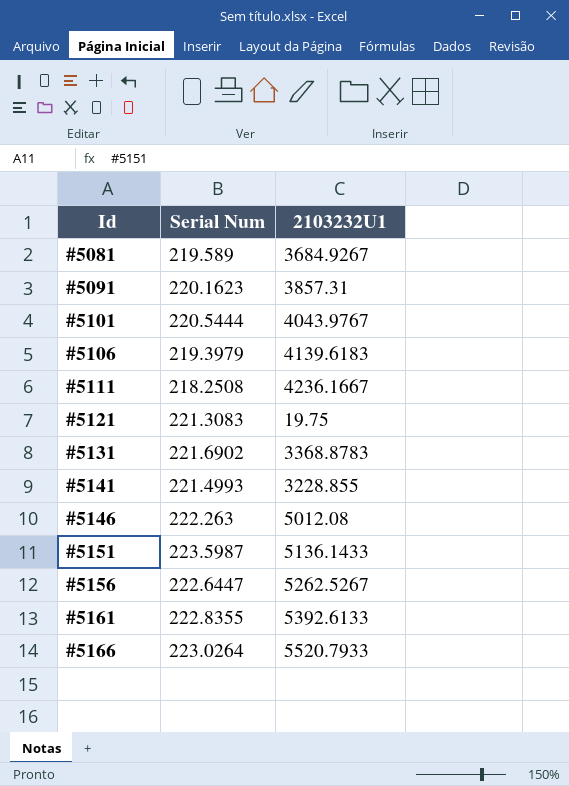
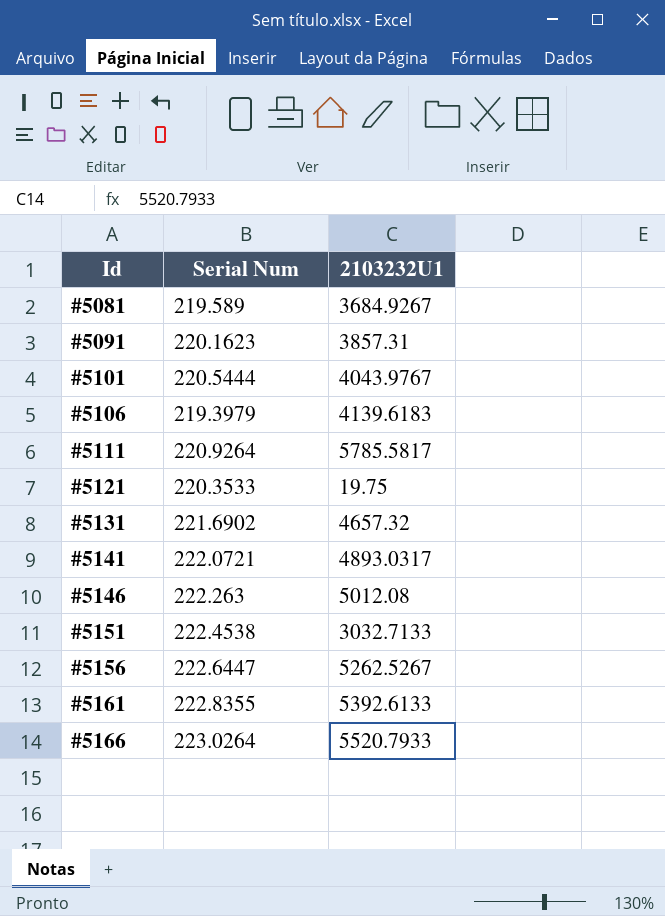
#5111 | Serial Num: 218.2508 -> 220.9264
#5111 | 2103232U1: 4236.1667 -> 5785.5817
#5121 | Serial Num: 221.3083 -> 220.3533
#5131 | 2103232U1: 3368.8783 -> 4657.32
#5141 | Serial Num: 221.4993 -> 222.0721
#5141 | 2103232U1: 3228.855 -> 4893.0317
#5151 | Serial Num: 223.5987 -> 222.4538
#5151 | 2103232U1: 5136.1433 -> 3032.7133

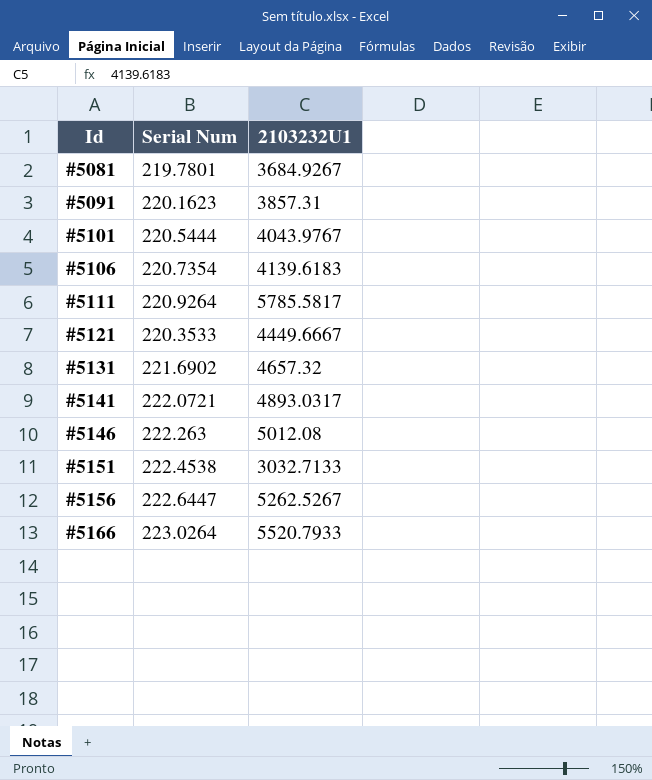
row #5161: 222.8355 | 5392.6133 -> none
#5081 | Serial Num: 219.589 -> 219.7801
#5106 | Serial Num: 219.3979 -> 220.7354
#5121 | 2103232U1: 19.75 -> 4449.6667

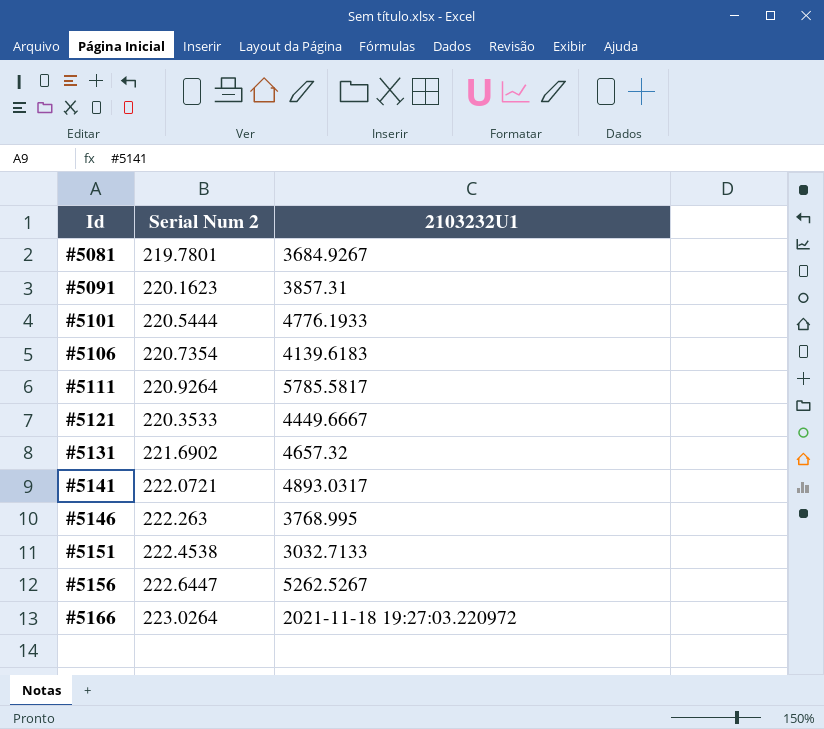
column name: Serial Num -> Serial Num 2
#5101 | 2103232U1: 4043.9767 -> 4776.1933
#5146 | 2103232U1: 5012.08 -> 3768.995
#5166 | 2103232U1: 5520.7933 -> 2021-11-18 19:27:03.220972

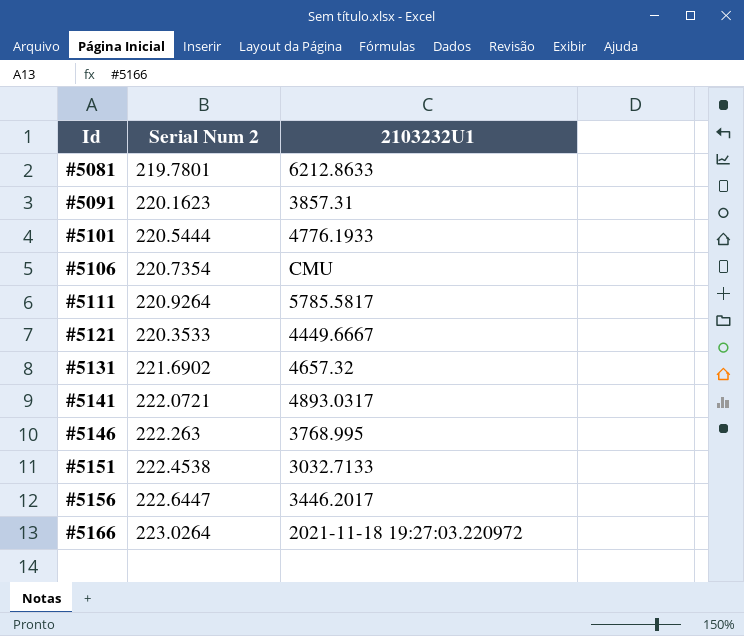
#5081 | 2103232U1: 3684.9267 -> 6212.8633
#5106 | 2103232U1: 4139.6183 -> CMU
#5156 | 2103232U1: 5262.5267 -> 3446.2017

